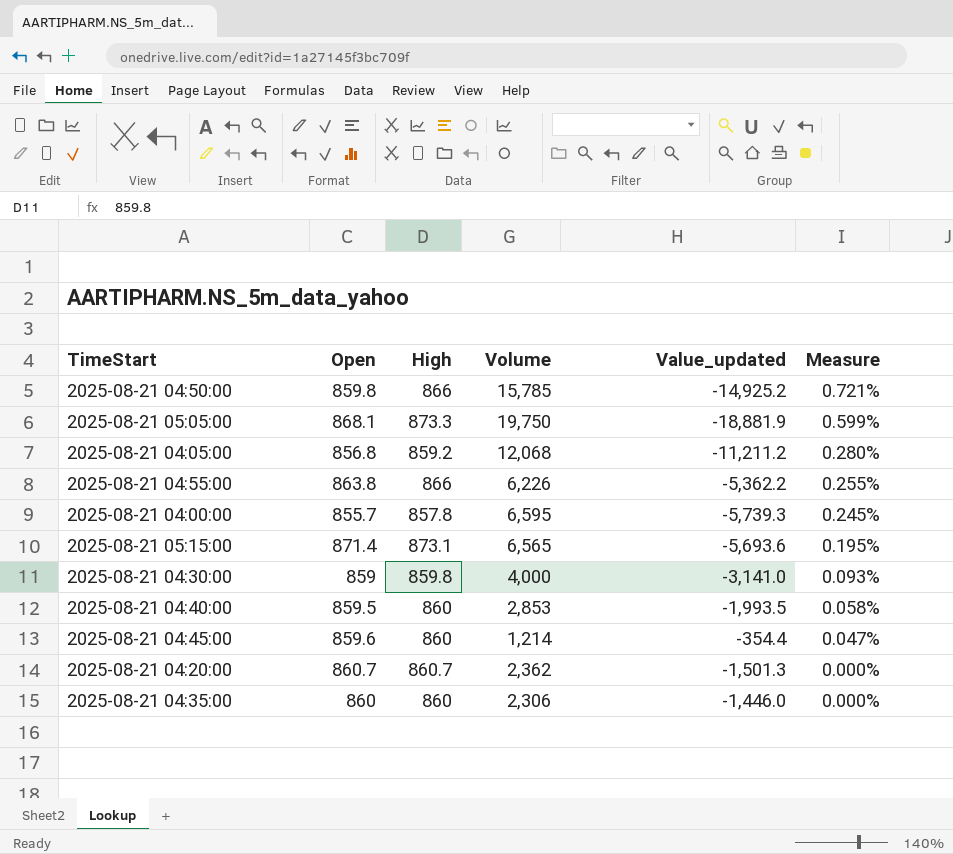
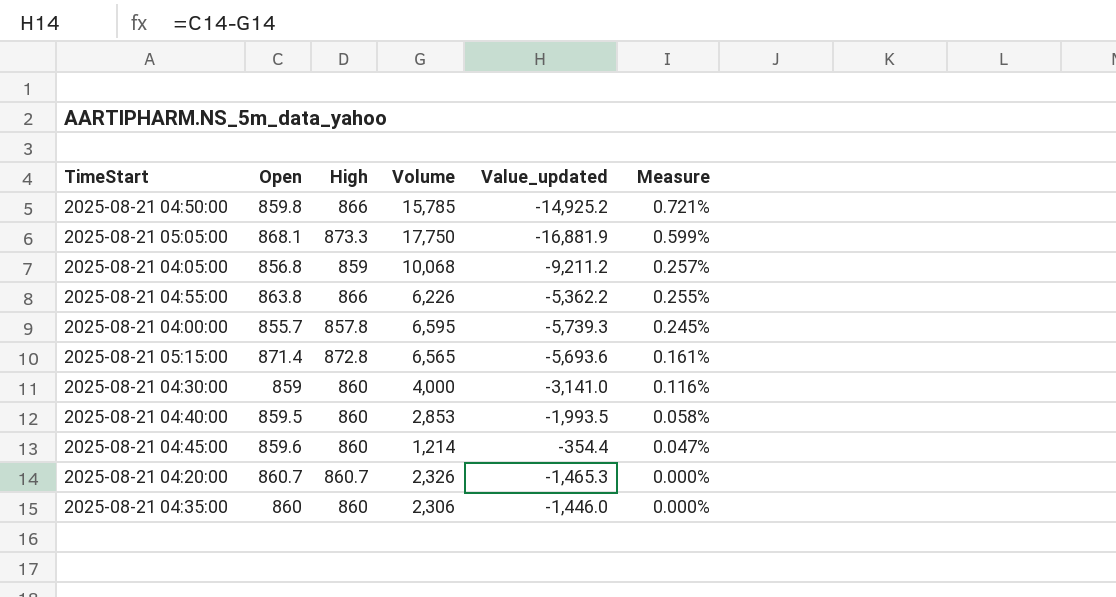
2025-08-21 05:05:00 | Volume: 19,750 -> 17,750
2025-08-21 05:05:00 | Value_updated: -18,881.9 -> -16,881.9
2025-08-21 04:05:00 | High: 859.2 -> 859
2025-08-21 04:05:00 | Volume: 12,068 -> 10,068
2025-08-21 04:05:00 | Value_updated: -11,211.2 -> -9,211.2
2025-08-21 04:05:00 | Measure: 0.280% -> 0.257%
2025-08-21 05:15:00 | High: 873.1 -> 872.8
2025-08-21 05:15:00 | Measure: 0.195% -> 0.161%
2025-08-21 04:30:00 | High: 859.8 -> 860
2025-08-21 04:30:00 | Measure: 0.093% -> 0.116%
2025-08-21 04:20:00 | Volume: 2,362 -> 2,326
2025-08-21 04:20:00 | Value_updated: -1,501.3 -> -1,465.3

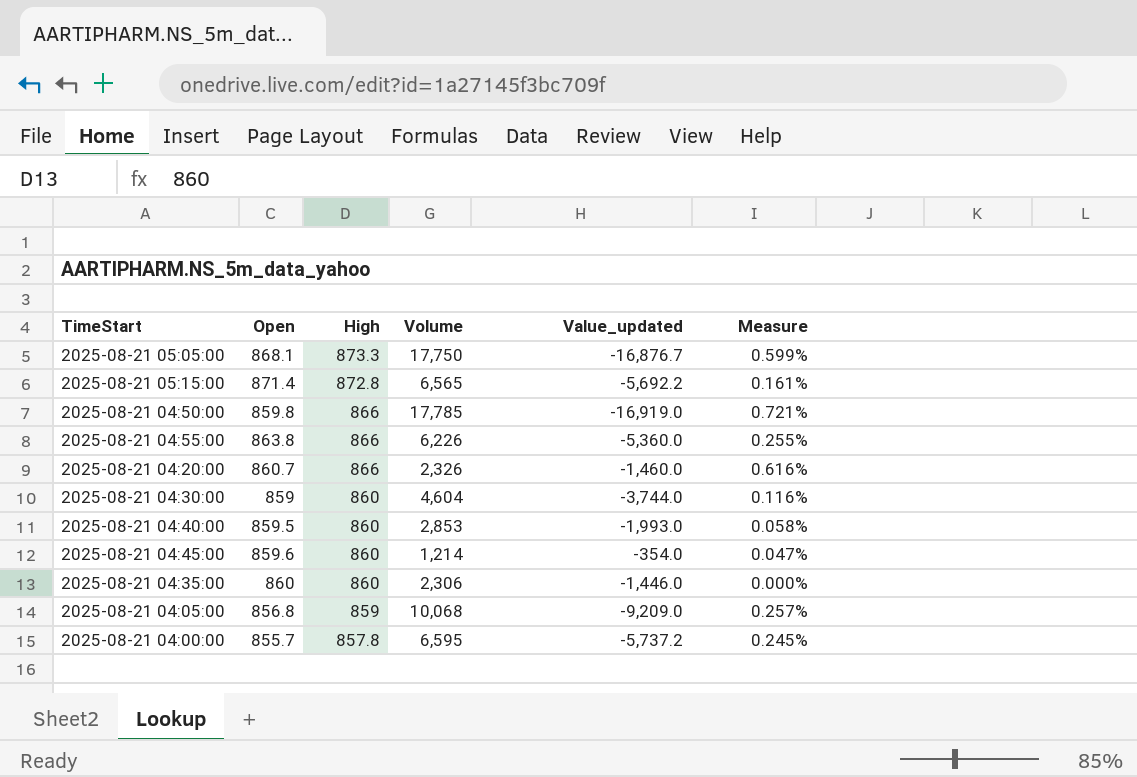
row order: Measure descending -> High descending
column Value_updated | formula: [Open] - [Volume] -> [High] - [Volume]
2025-08-21 04:50:00 | Volume: 15,785 -> 17,785
2025-08-21 04:20:00 | High: 860.7 -> 866
2025-08-21 04:20:00 | Measure: 0.000% -> 0.616%
2025-08-21 04:30:00 | Volume: 4,000 -> 4,604

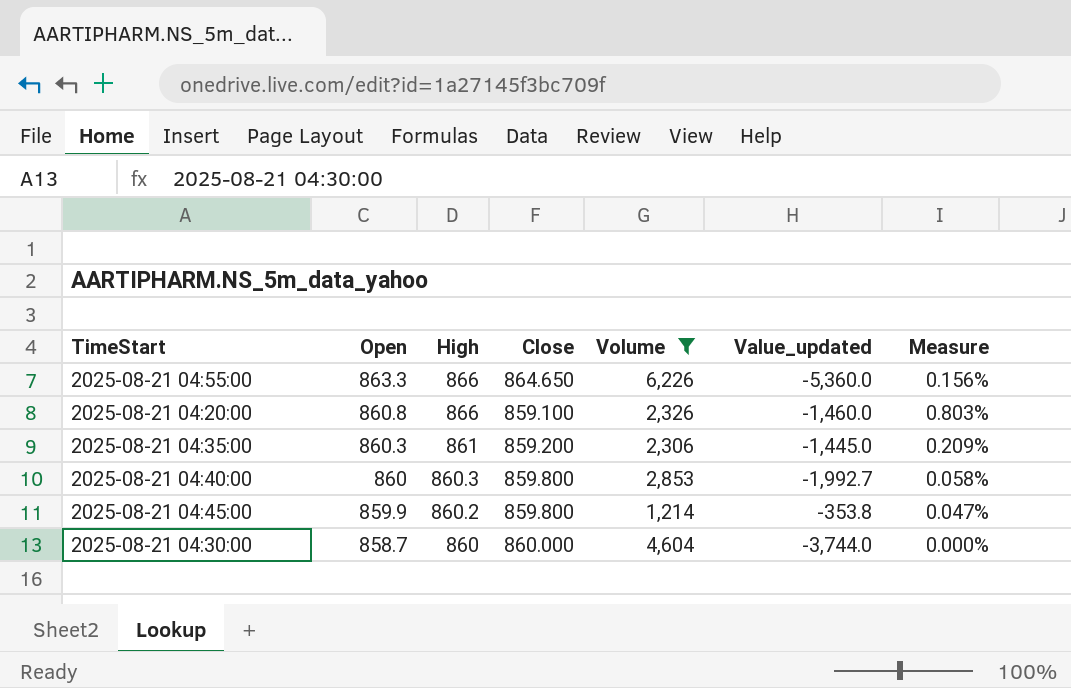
filter: none -> Volume <= 6,226
row order: High descending -> Open descending
column Close | position: none -> 4
column Measure | formula: ([High] - [Open]) / [Open] -> ([High] - [Close]) / [Close]
2025-08-21 04:55:00 | Open: 863.8 -> 863.3
2025-08-21 04:20:00 | Open: 860.7 -> 860.8
2025-08-21 04:35:00 | Open: 860 -> 860.3
2025-08-21 04:35:00 | High: 860 -> 861
2025-08-21 04:35:00 | Value_updated: -1,446.0 -> -1,445.0
2025-08-21 04:40:00 | Open: 859.5 -> 860
2025-08-21 04:40:00 | High: 860 -> 860.3
2025-08-21 04:40:00 | Value_updated: -1,993.0 -> -1,992.7
2025-08-21 04:45:00 | Open: 859.6 -> 859.9
2025-08-21 04:45:00 | High: 860 -> 860.2
2025-08-21 04:45:00 | Value_updated: -354.0 -> -353.8
2025-08-21 04:30:00 | Open: 859 -> 858.7

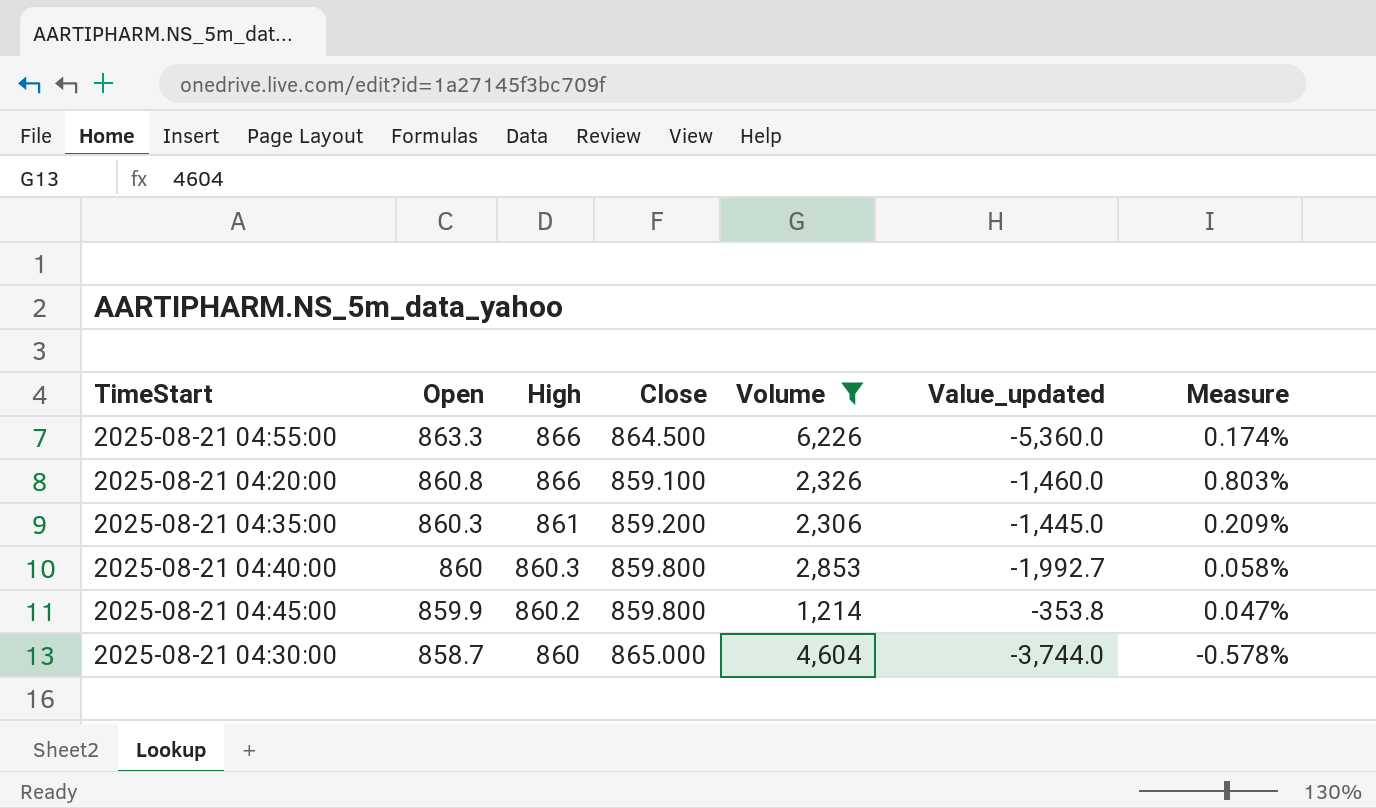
2025-08-21 04:55:00 | Close: 864.650 -> 864.500
2025-08-21 04:55:00 | Measure: 0.156% -> 0.174%
2025-08-21 04:30:00 | Close: 860.000 -> 865.000
2025-08-21 04:30:00 | Measure: 0.000% -> -0.578%

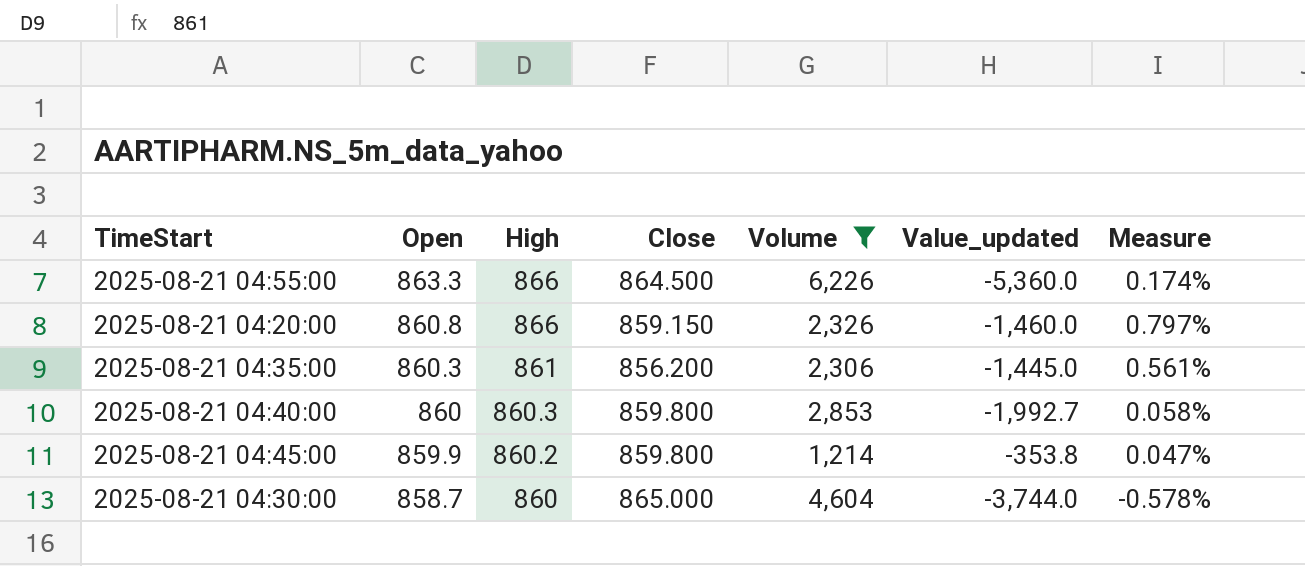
2025-08-21 04:20:00 | Close: 859.100 -> 859.150
2025-08-21 04:20:00 | Measure: 0.803% -> 0.797%
2025-08-21 04:35:00 | Close: 859.200 -> 856.200
2025-08-21 04:35:00 | Measure: 0.209% -> 0.561%

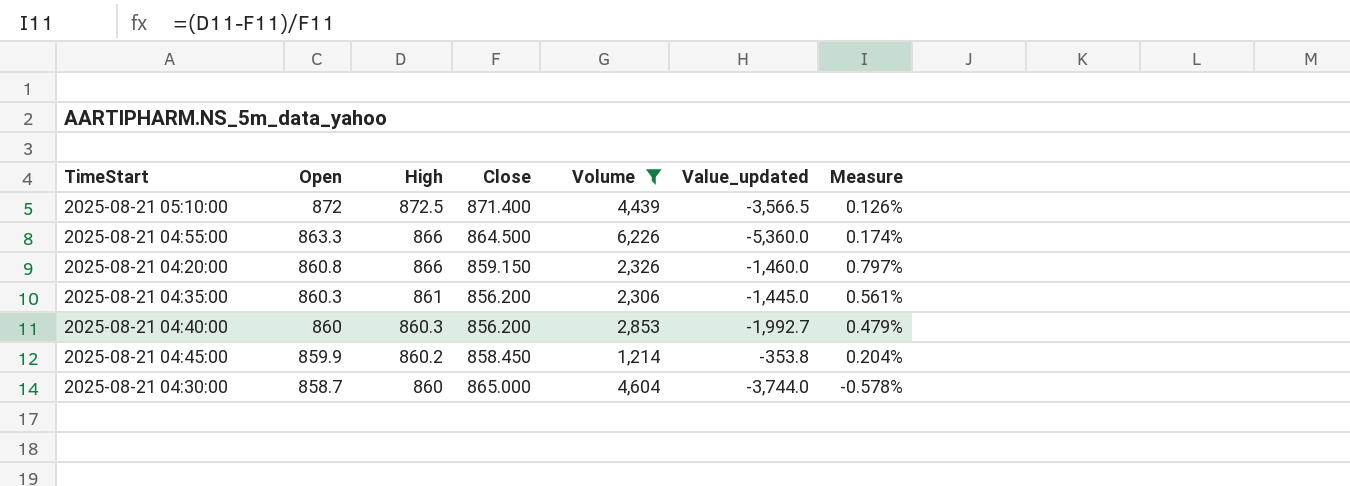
row 2025-08-21 05:10:00: none -> 872 | 872.5 | 871.400 | 4,439 | -3,566.5 | 0.126%
2025-08-21 04:40:00 | Close: 859.800 -> 856.200
2025-08-21 04:40:00 | Measure: 0.058% -> 0.479%
2025-08-21 04:45:00 | Close: 859.800 -> 858.450
2025-08-21 04:45:00 | Measure: 0.047% -> 0.204%

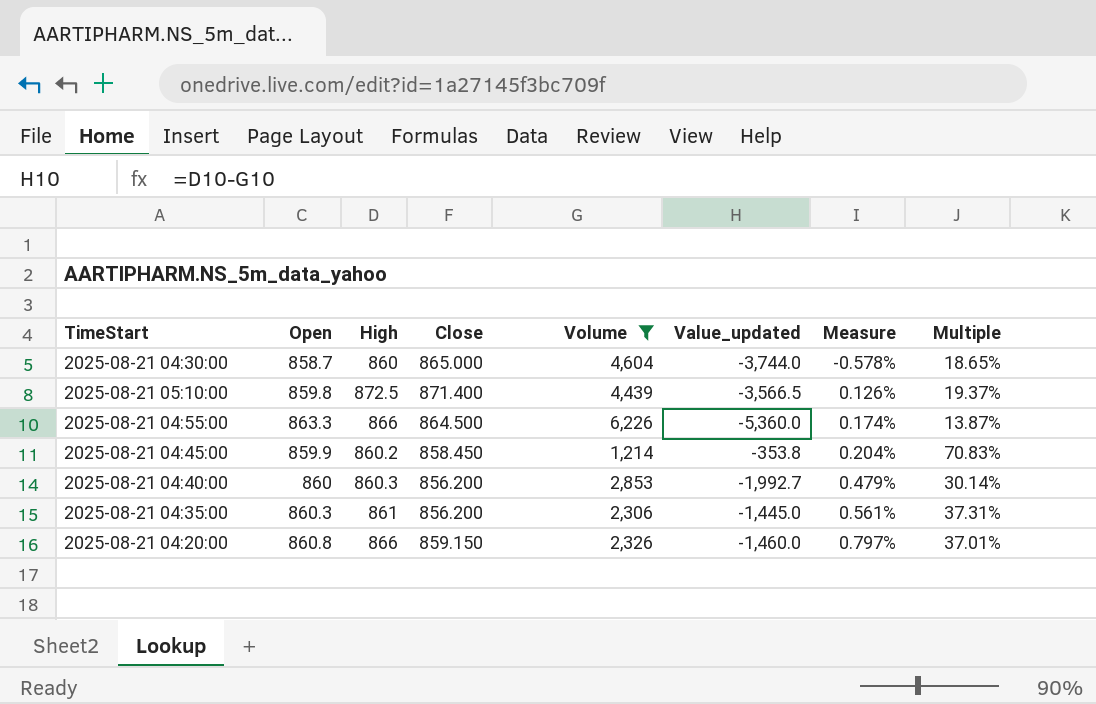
row order: Open descending -> Measure ascending
column Multiple | formula: none -> [Open] / [Volume]
2025-08-21 05:10:00 | Open: 872 -> 859.8

